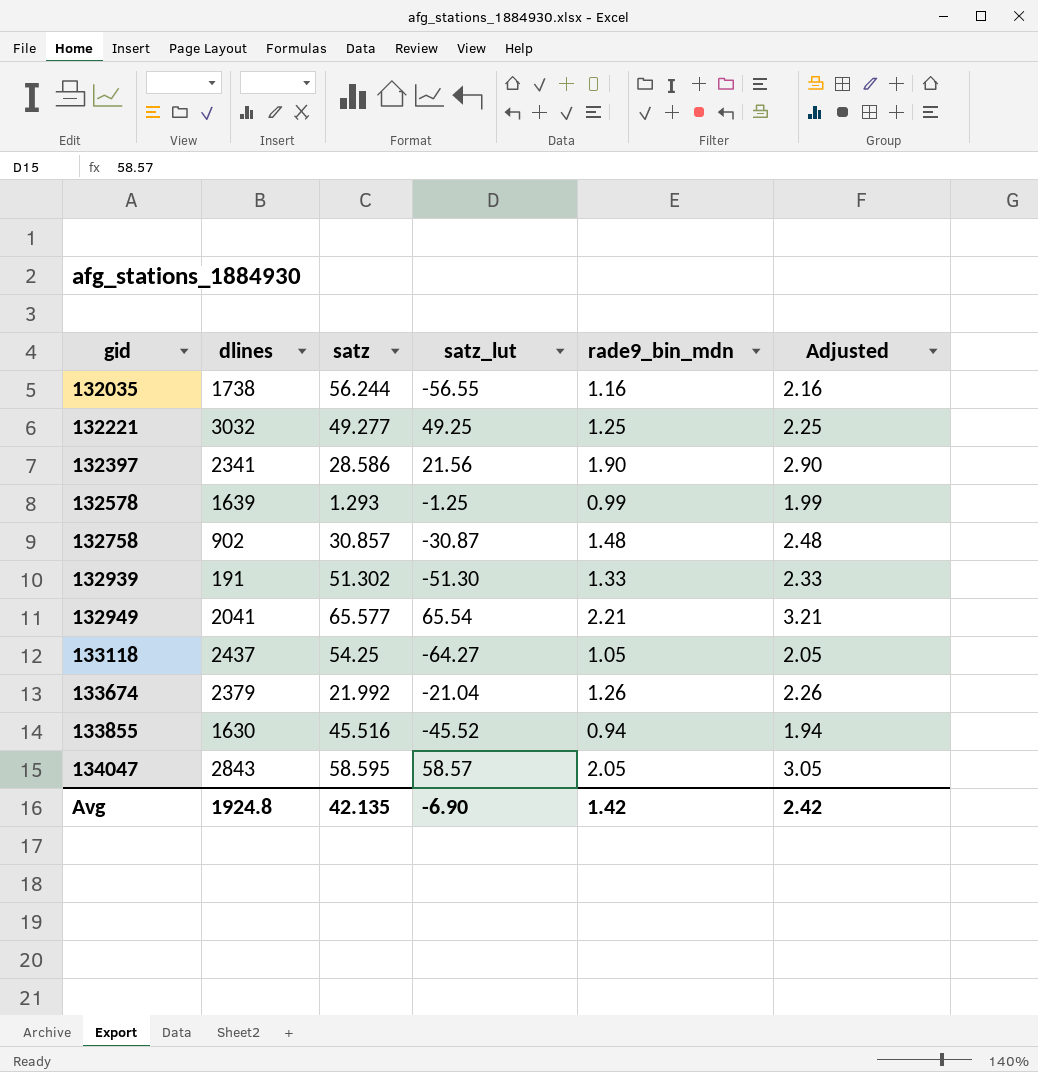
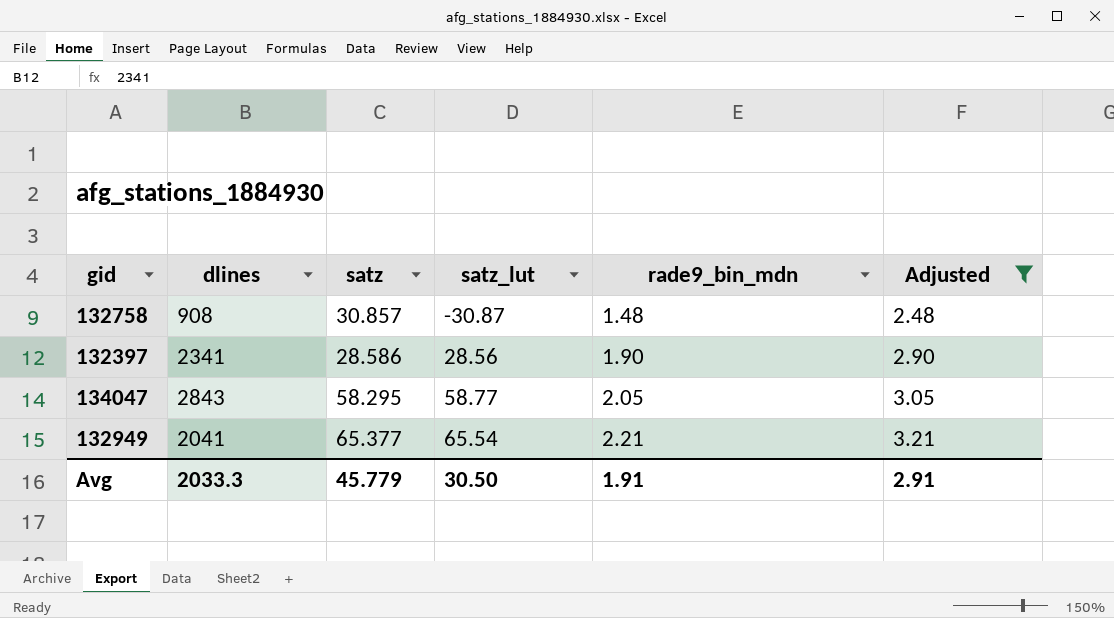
filter: none -> Adjusted >= 2.48
row order: gid ascending -> satz_lut ascending
132758 | dlines: 902 -> 908
132397 | satz_lut: 21.56 -> 28.56
134047 | satz: 58.595 -> 58.295
134047 | satz_lut: 58.57 -> 58.77
132949 | satz: 65.577 -> 65.377
Avg | dlines: 1924.8 -> 2033.3
Avg | satz: 42.135 -> 45.779
Avg | satz_lut: -6.90 -> 30.50
Avg | rade9_bin_mdn: 1.42 -> 1.91
Avg | Adjusted: 2.42 -> 2.91

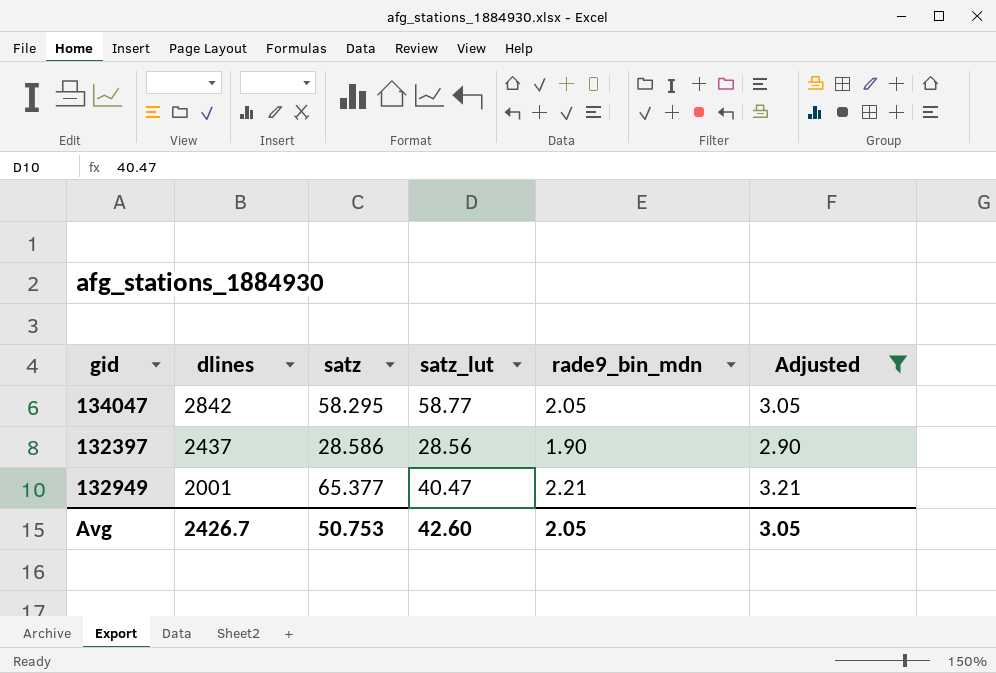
row order: satz_lut ascending -> dlines descending
row 132758: 908 | 30.857 | -30.87 | 1.48 | 2.48 -> none
134047 | dlines: 2843 -> 2842
132397 | dlines: 2341 -> 2437
132949 | dlines: 2041 -> 2001
132949 | satz_lut: 65.54 -> 40.47
Avg | dlines: 2033.3 -> 2426.7
Avg | satz: 45.779 -> 50.753
Avg | satz_lut: 30.50 -> 42.60
Avg | rade9_bin_mdn: 1.91 -> 2.05
Avg | Adjusted: 2.91 -> 3.05

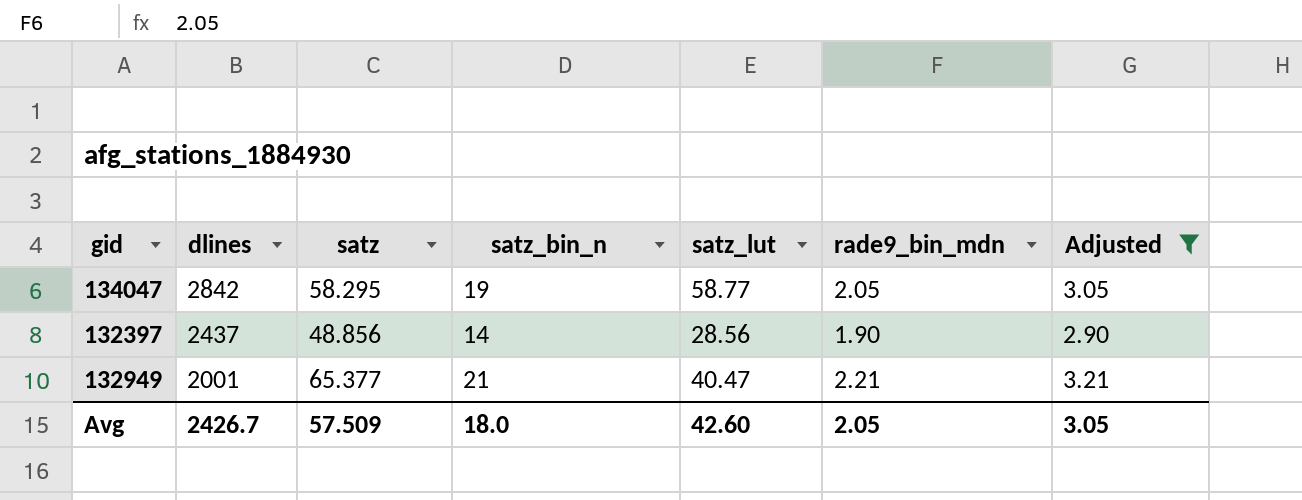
column satz_bin_n | position: none -> 4
132397 | satz: 28.586 -> 48.856
Avg | satz: 50.753 -> 57.509

